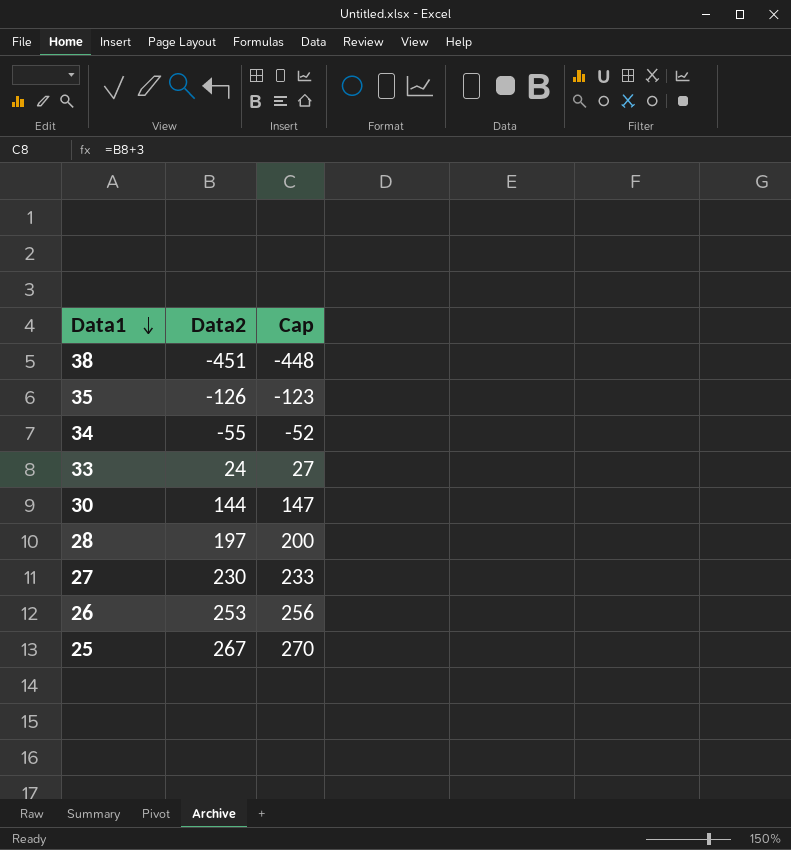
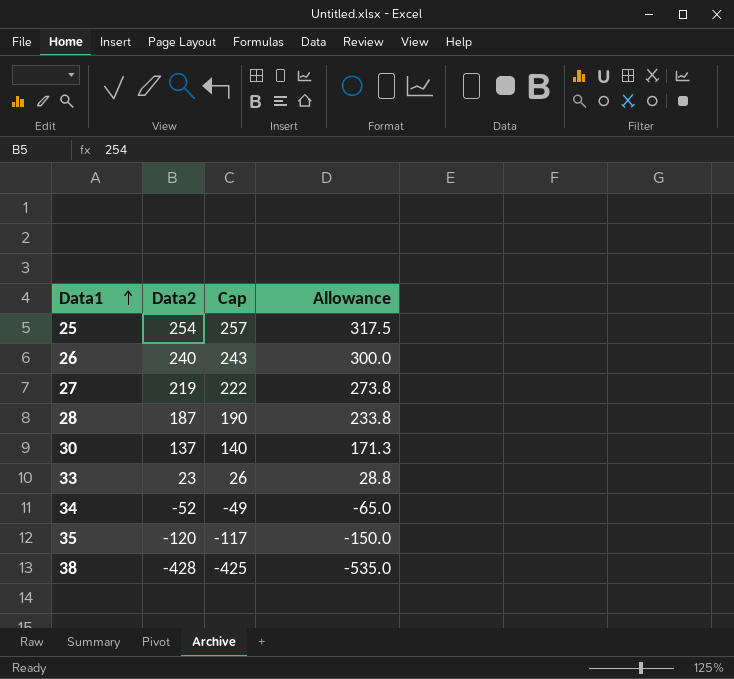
row order: Data1 descending -> Data1 ascending
column Allowance | formula: none -> [Data2] * 1.25
25 | Data2: 267 -> 254
25 | Cap: 270 -> 257
26 | Data2: 253 -> 240
26 | Cap: 256 -> 243
27 | Data2: 230 -> 219
27 | Cap: 233 -> 222
28 | Data2: 197 -> 187
28 | Cap: 200 -> 190
30 | Data2: 144 -> 137
30 | Cap: 147 -> 140
33 | Data2: 24 -> 23
33 | Cap: 27 -> 26
34 | Data2: -55 -> -52
34 | Cap: -52 -> -49
35 | Data2: -126 -> -120
35 | Cap: -123 -> -117
38 | Data2: -451 -> -428
38 | Cap: -448 -> -425

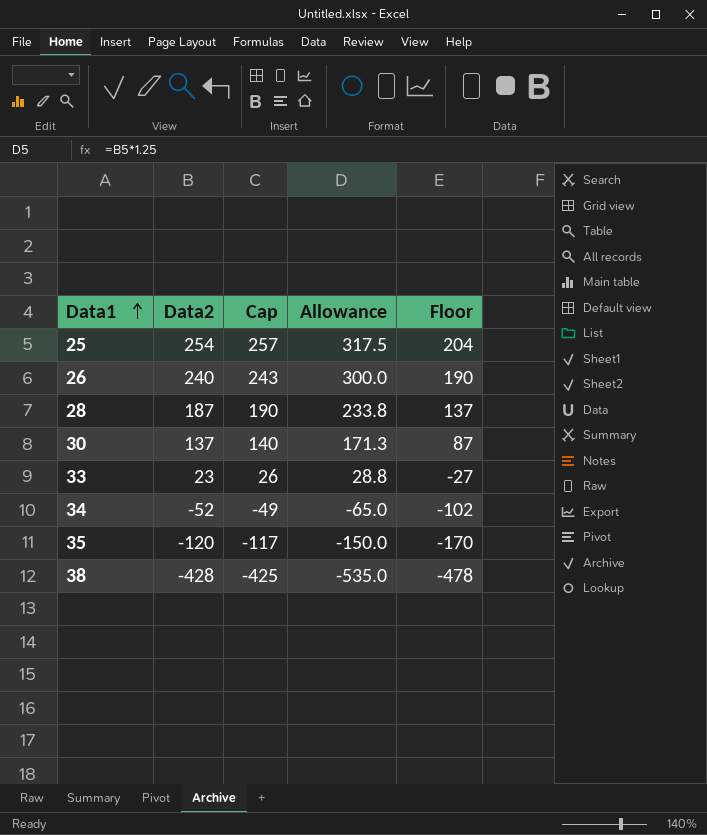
column Floor | formula: none -> [Data2] - 50
row 27: 219 | 222 | 273.8 -> none

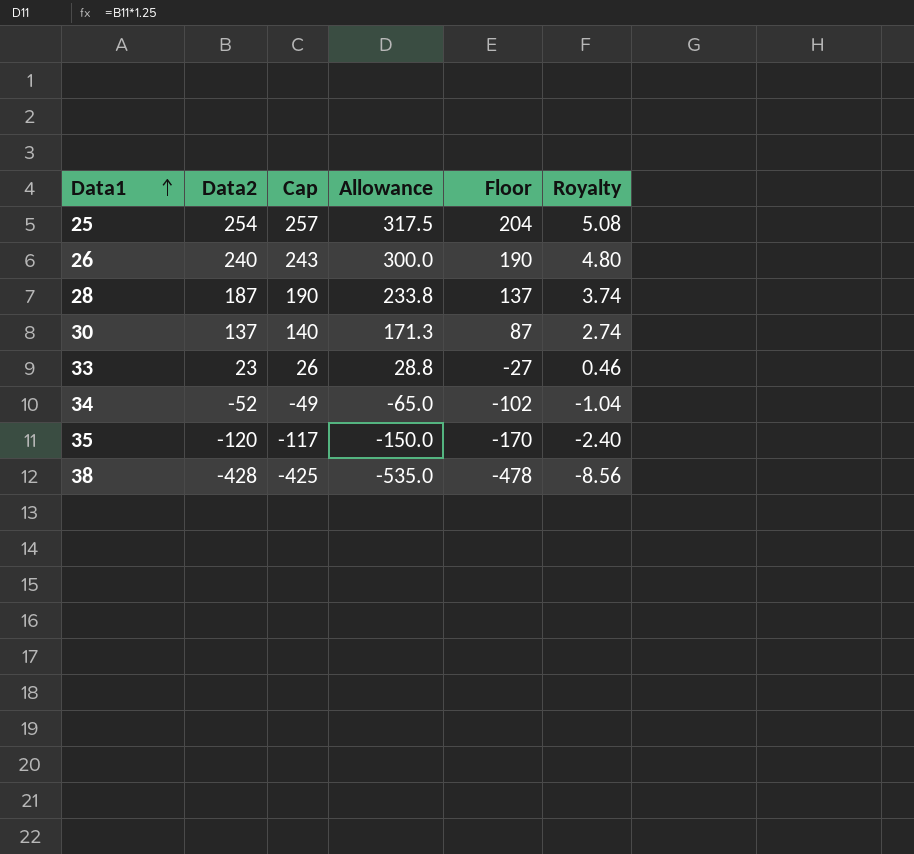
column Royalty | formula: none -> [Data2] * 0.02

